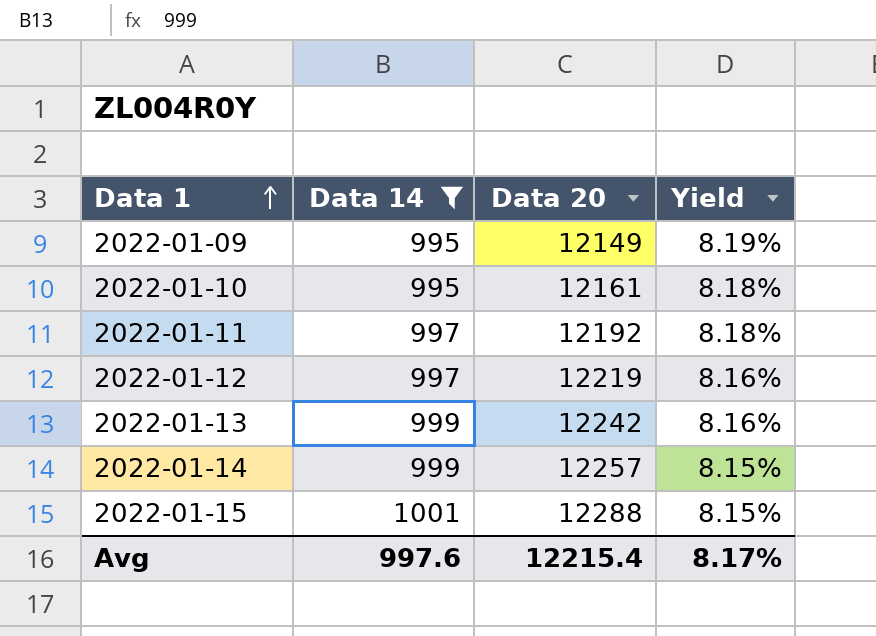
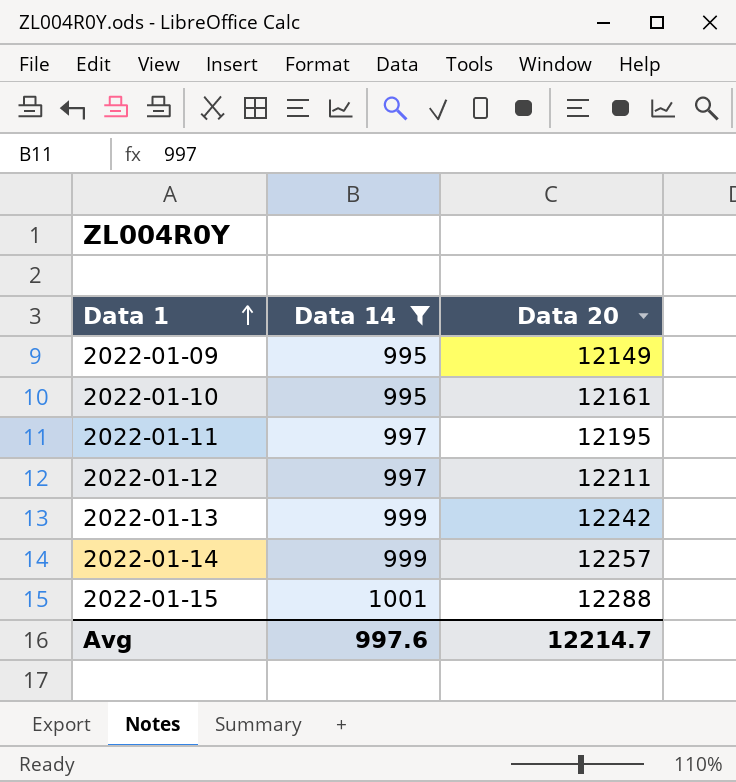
column Yield | formula: [Data 14] / [Data 20] -> none
2022-01-11 | Data 20: 12192 -> 12195
2022-01-12 | Data 20: 12219 -> 12211
Avg | Data 20: 12215.4 -> 12214.7

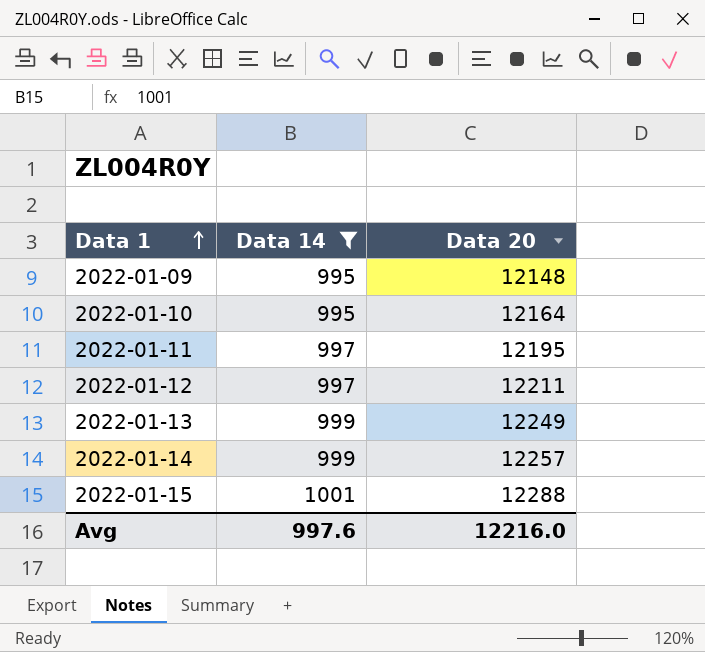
2022-01-09 | Data 20: 12149 -> 12148
2022-01-10 | Data 20: 12161 -> 12164
2022-01-13 | Data 20: 12242 -> 12249
Avg | Data 20: 12214.7 -> 12216.0

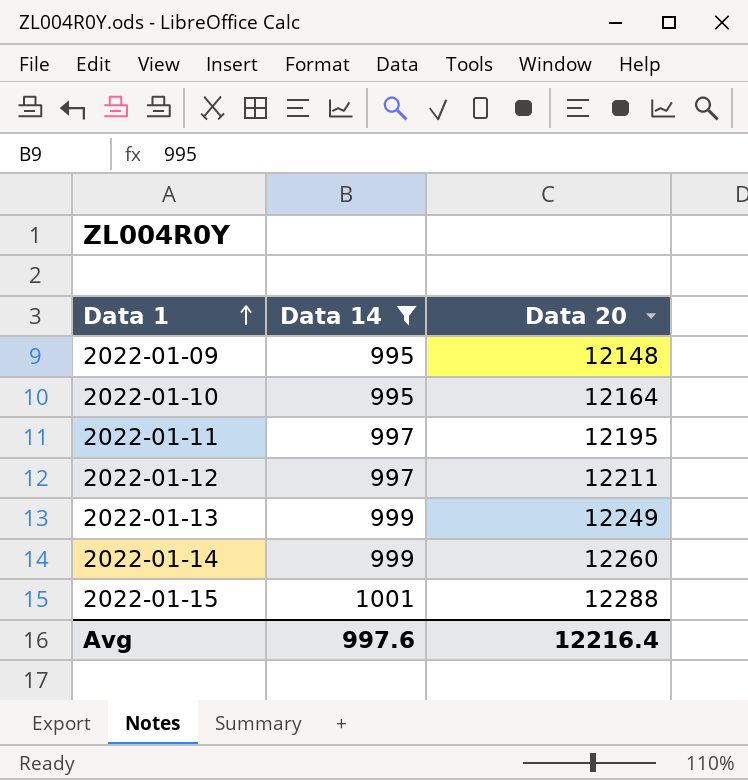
2022-01-14 | Data 20: 12257 -> 12260
Avg | Data 20: 12216.0 -> 12216.4

